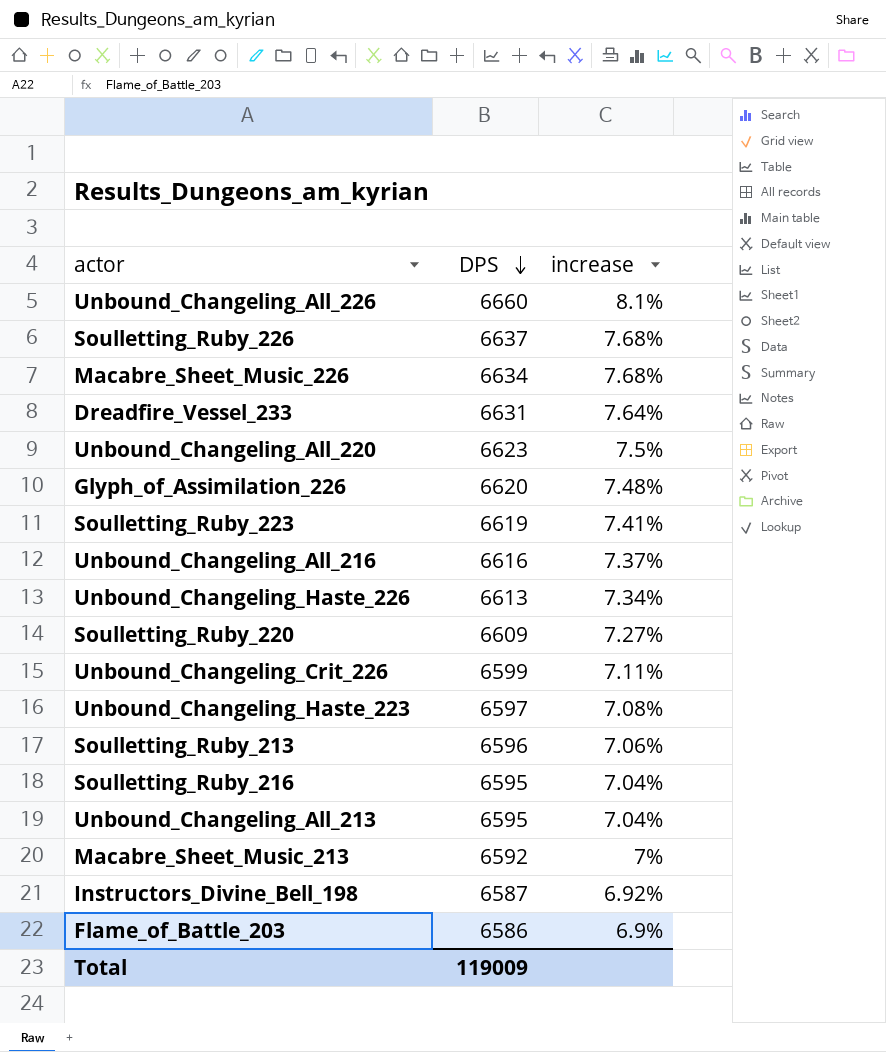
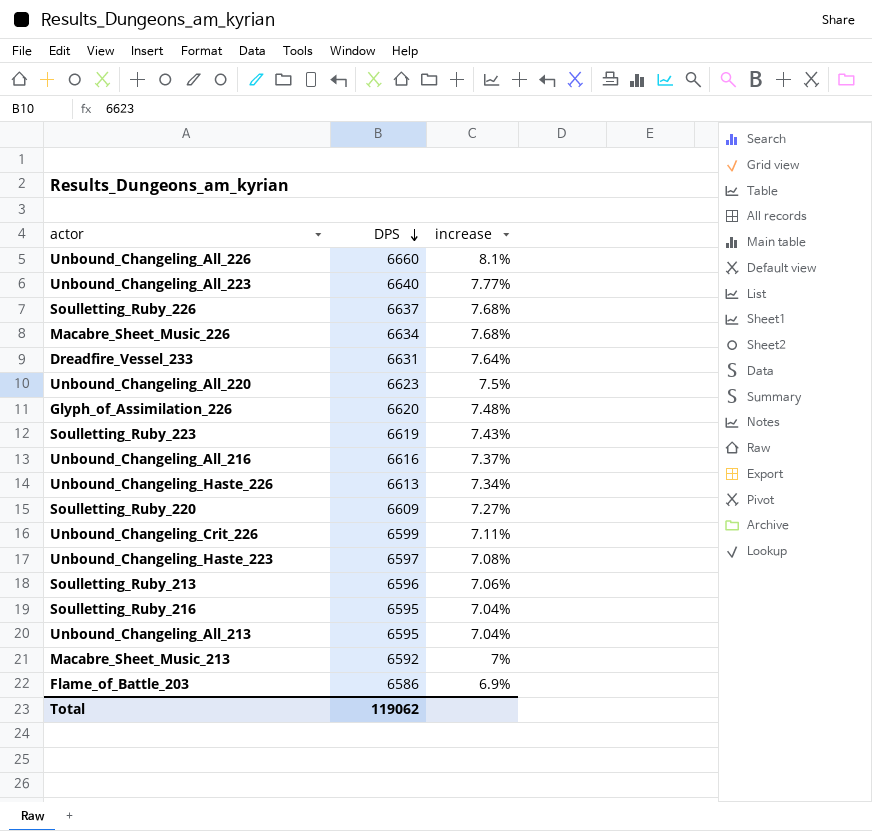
row Instructors_Divine_Bell_198: 6587 | 6.92% -> none
row Unbound_Changeling_All_223: none -> 6640 | 7.77%
Soulletting_Ruby_223 | increase: 7.41% -> 7.43%
Total | DPS: 119009 -> 119062

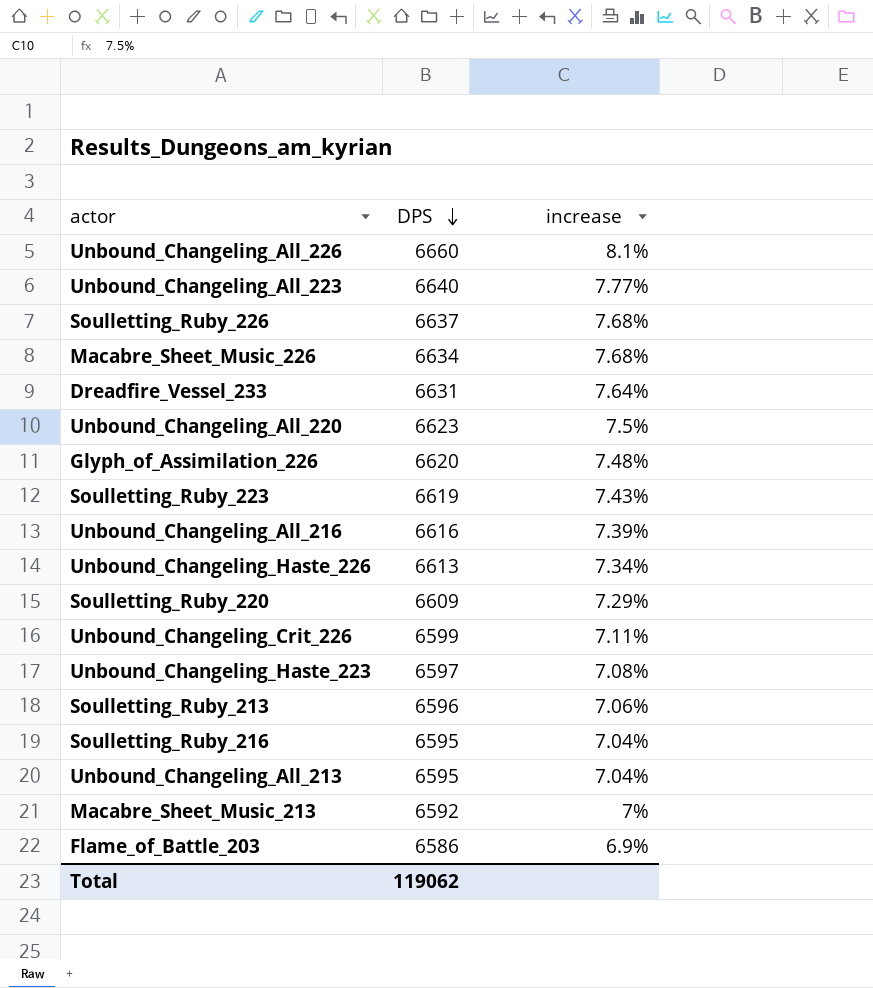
Unbound_Changeling_All_216 | increase: 7.37% -> 7.39%
Soulletting_Ruby_220 | increase: 7.27% -> 7.29%

